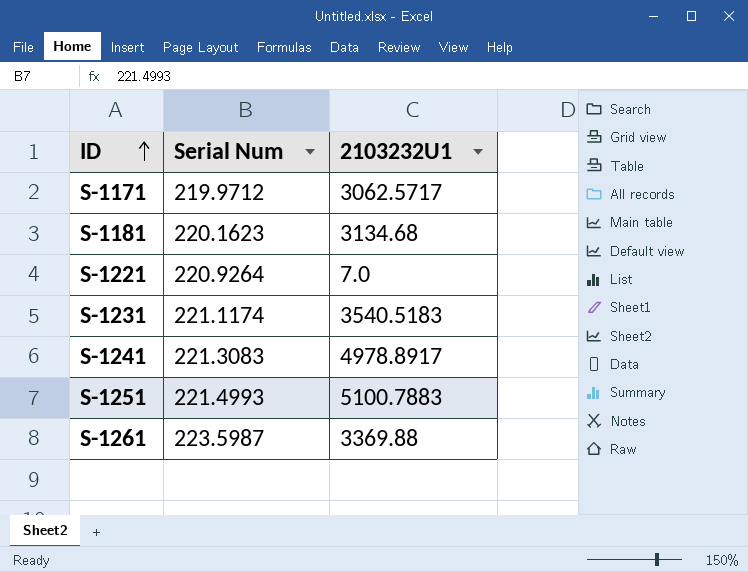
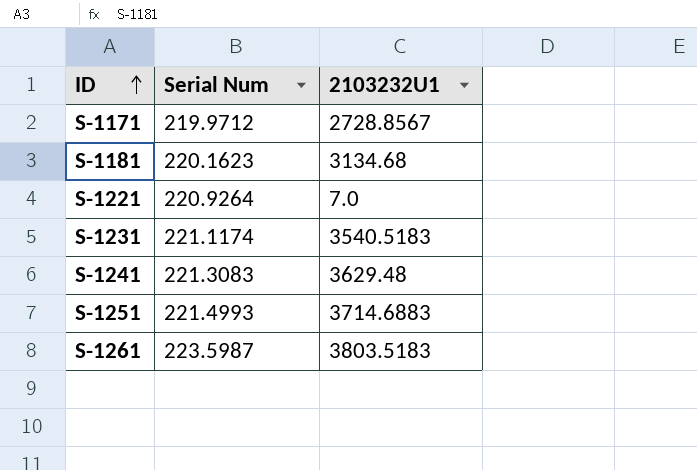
S-1171 | 2103232U1: 3062.5717 -> 2728.8567
S-1241 | 2103232U1: 4978.8917 -> 3629.48
S-1251 | 2103232U1: 5100.7883 -> 3714.6883
S-1261 | 2103232U1: 3369.88 -> 3803.5183

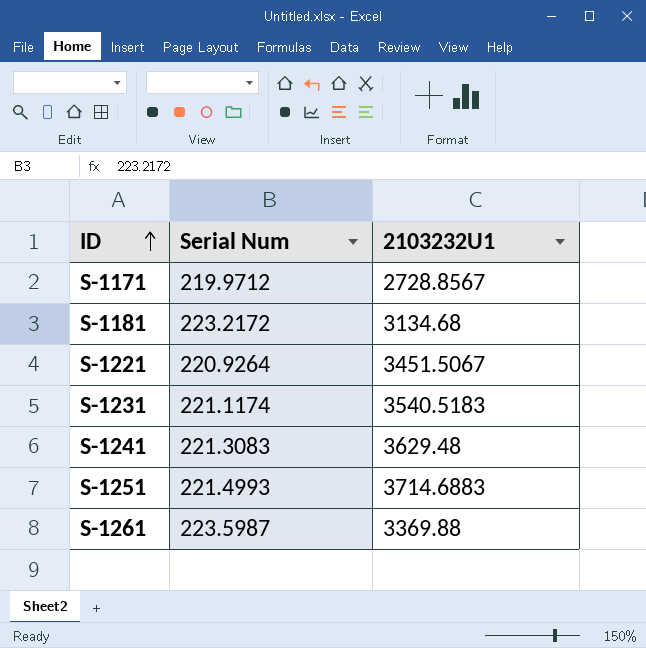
S-1181 | Serial Num: 220.1623 -> 223.2172
S-1221 | 2103232U1: 7.0 -> 3451.5067
S-1261 | 2103232U1: 3803.5183 -> 3369.88

